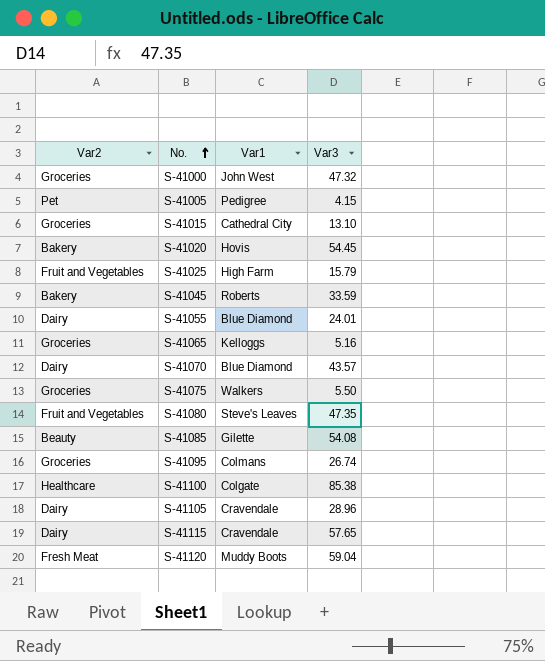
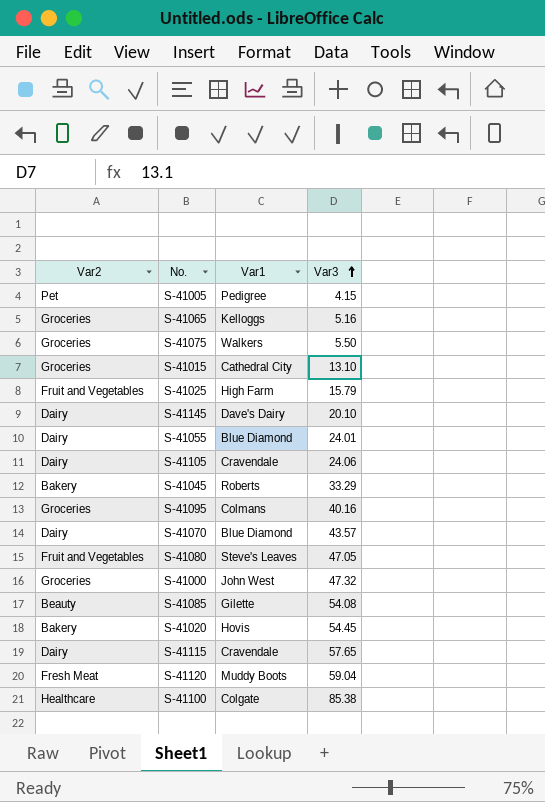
row order: No. ascending -> Var3 ascending
row S-41145: none -> Dairy | Dave's Dairy | 20.10
S-41105 | Var3: 28.96 -> 24.06
S-41045 | Var3: 33.59 -> 33.29
S-41095 | Var3: 26.74 -> 40.16
S-41080 | Var3: 47.35 -> 47.05

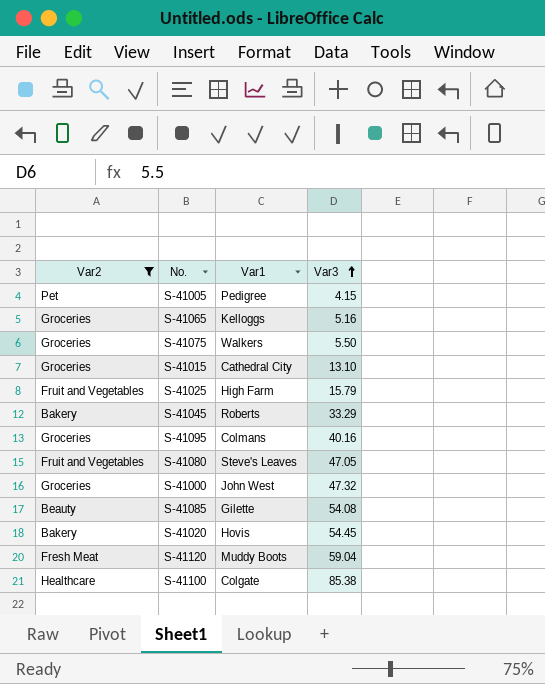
filter: none -> Var2 != Dairy

